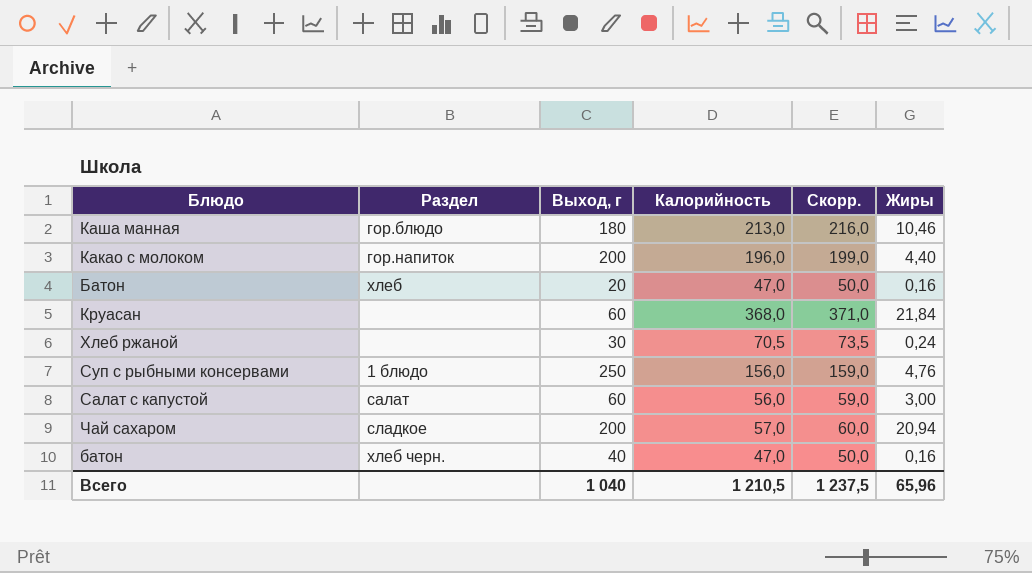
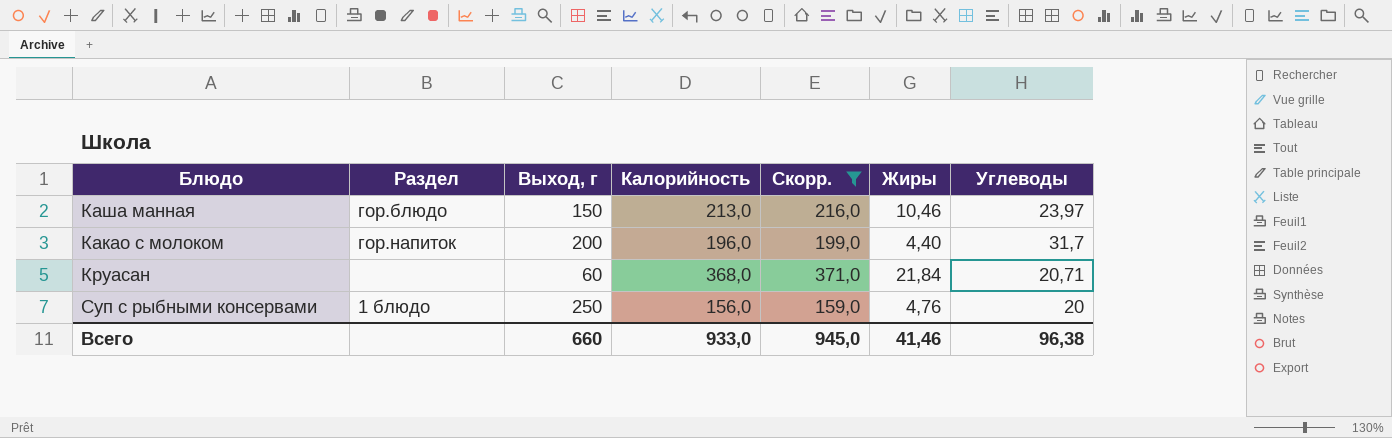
filter: none -> Скорр. >= 159,0
column Углеводы | position: none -> 7
Каша манная | Выход, г: 180 -> 150
Всего | Выход, г: 1 040 -> 660
Всего | Калорийность: 1 210,5 -> 933,0
Всего | Скорр.: 1 237,5 -> 945,0
Всего | Жиры: 65,96 -> 41,46

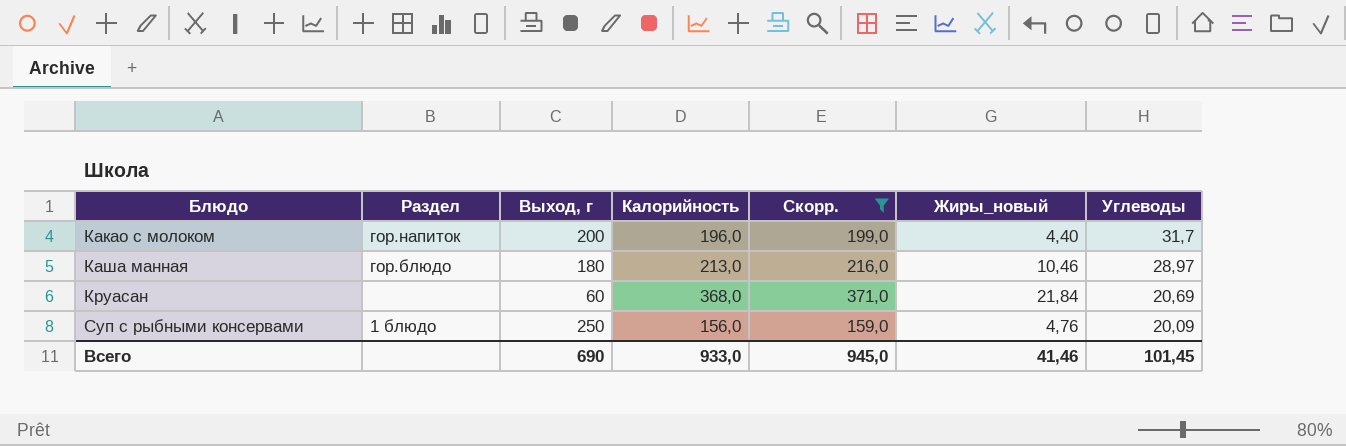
row order: none -> Блюдо ascending
column name: Жиры -> Жиры_новый
Каша манная | Выход, г: 150 -> 180
Каша манная | Углеводы: 23,97 -> 28,97
Круасан | Углеводы: 20,71 -> 20,69
Суп с рыбными консервами | Углеводы: 20 -> 20,09
Всего | Выход, г: 660 -> 690
Всего | Углеводы: 96,38 -> 101,45

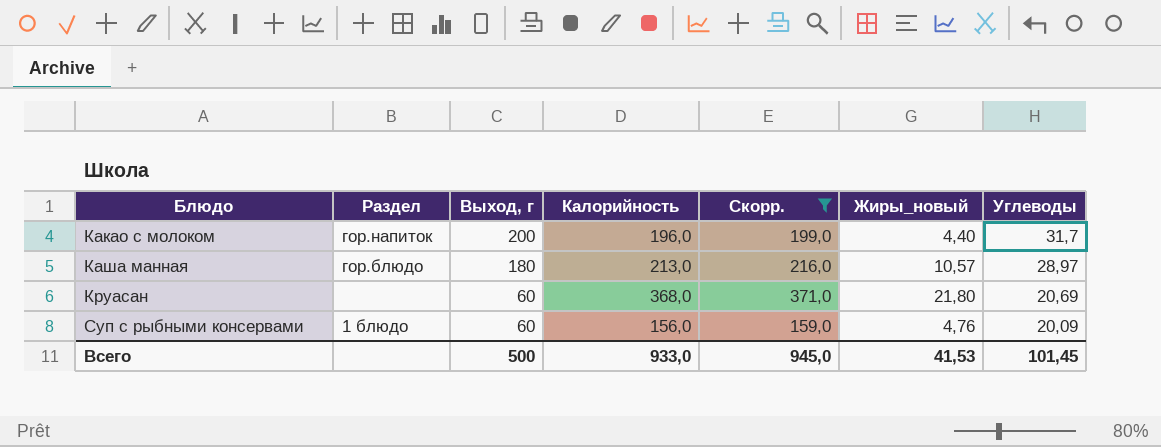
Каша манная | Жиры_новый: 10,46 -> 10,57
Круасан | Жиры_новый: 21,84 -> 21,80
Суп с рыбными консервами | Выход, г: 250 -> 60
Всего | Выход, г: 690 -> 500
Всего | Жиры_новый: 41,46 -> 41,53

